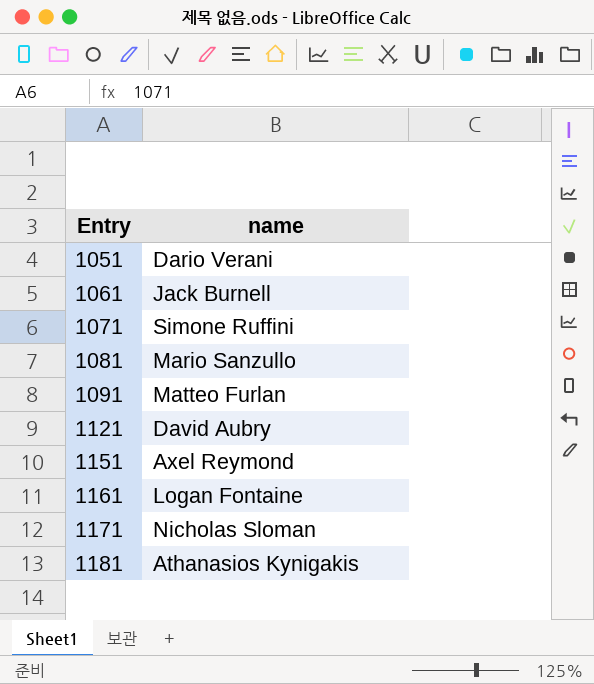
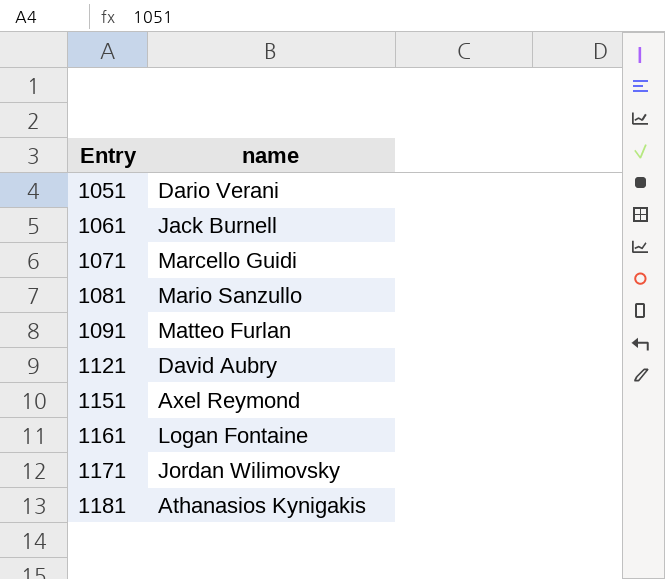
1071 | name: Simone Ruffini -> Marcello Guidi
1171 | name: Nicholas Sloman -> Jordan Wilimovsky

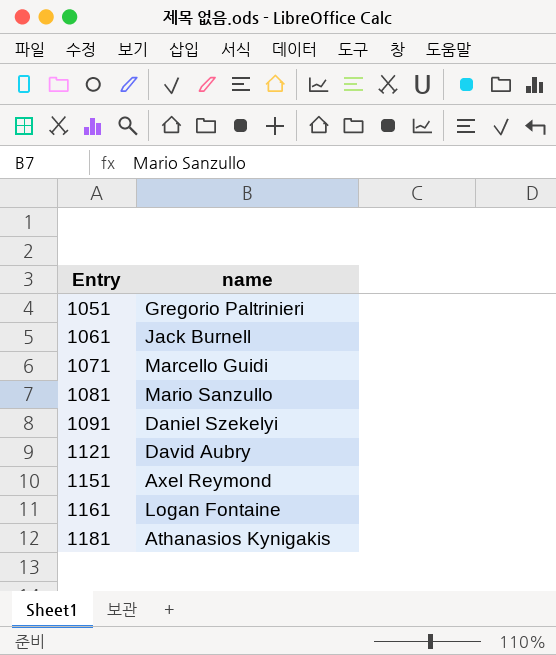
row 1171: Jordan Wilimovsky -> none
1051 | name: Dario Verani -> Gregorio Paltrinieri
1091 | name: Matteo Furlan -> Daniel Szekelyi

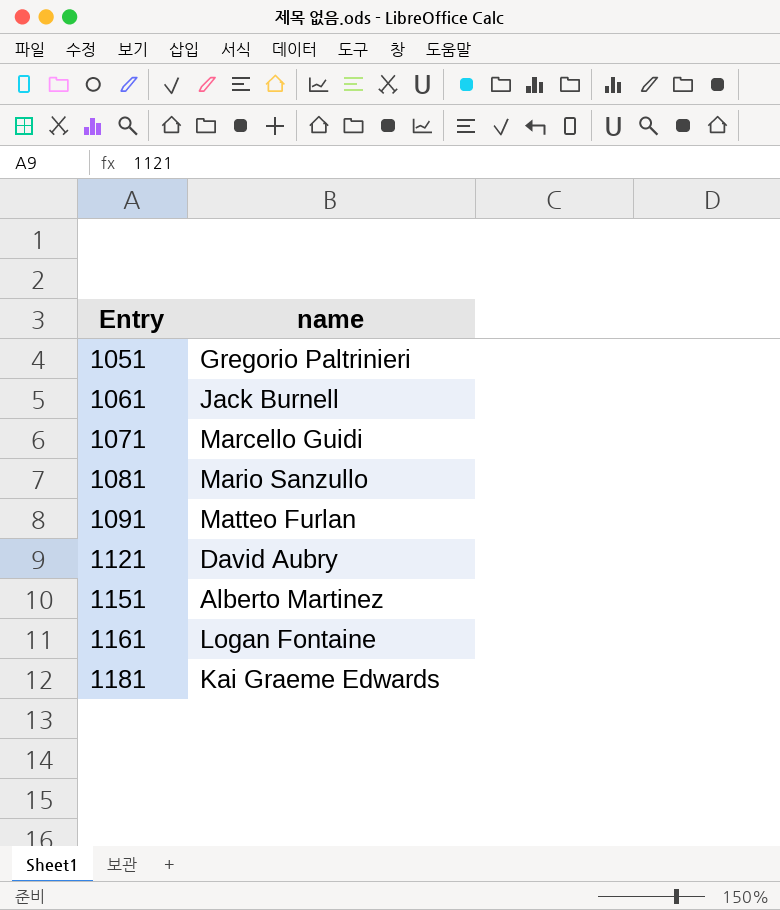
1091 | name: Daniel Szekelyi -> Matteo Furlan
1151 | name: Axel Reymond -> Alberto Martinez
1181 | name: Athanasios Kynigakis -> Kai Graeme Edwards

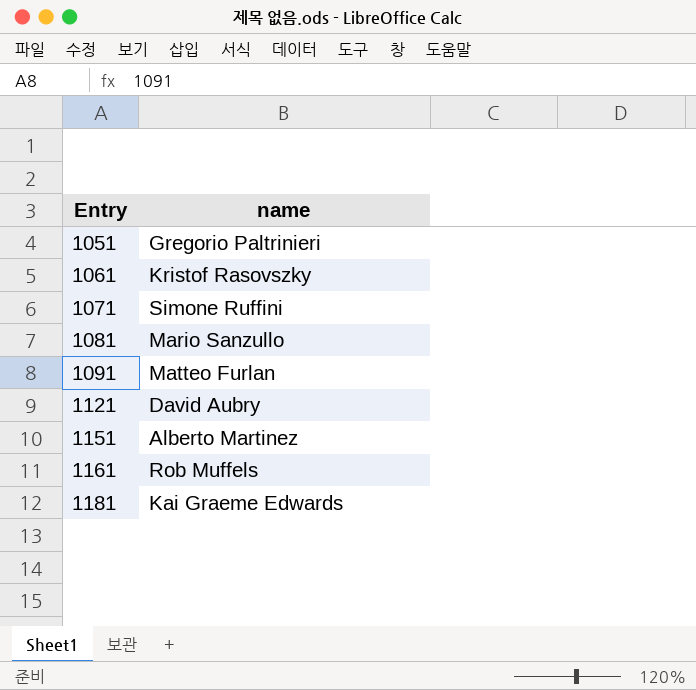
1061 | name: Jack Burnell -> Kristof Rasovszky
1071 | name: Marcello Guidi -> Simone Ruffini
1161 | name: Logan Fontaine -> Rob Muffels

